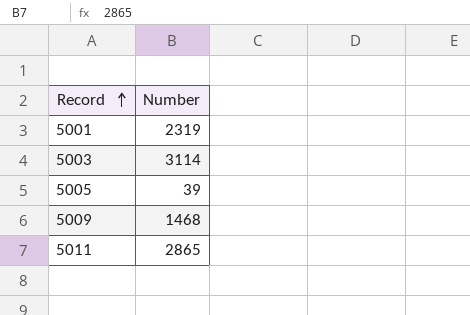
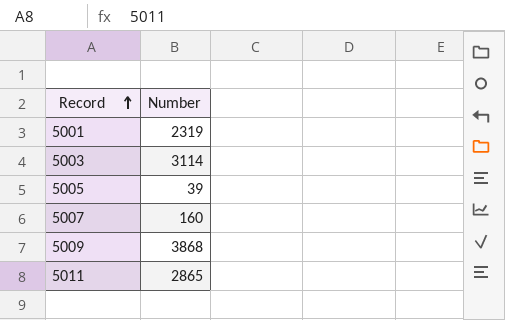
row 5007: none -> 160
5009 | Number: 1468 -> 3868

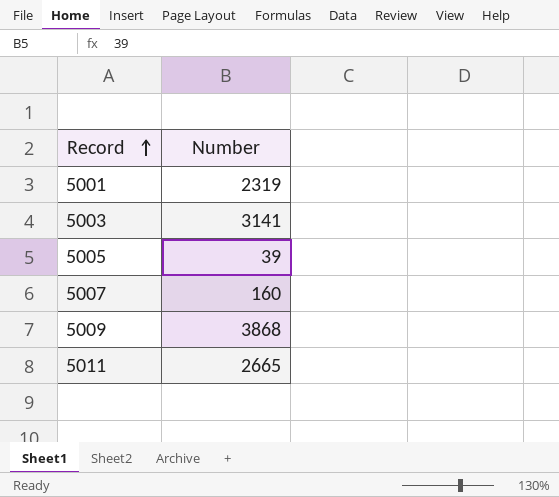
5003 | Number: 3114 -> 3141
5011 | Number: 2865 -> 2665

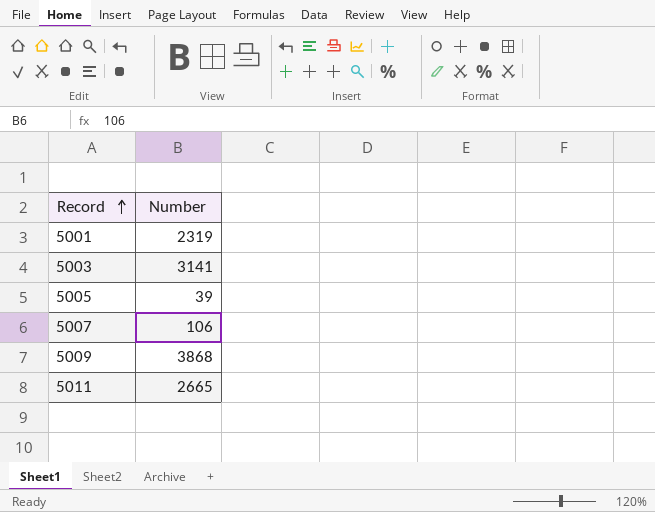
5007 | Number: 160 -> 106

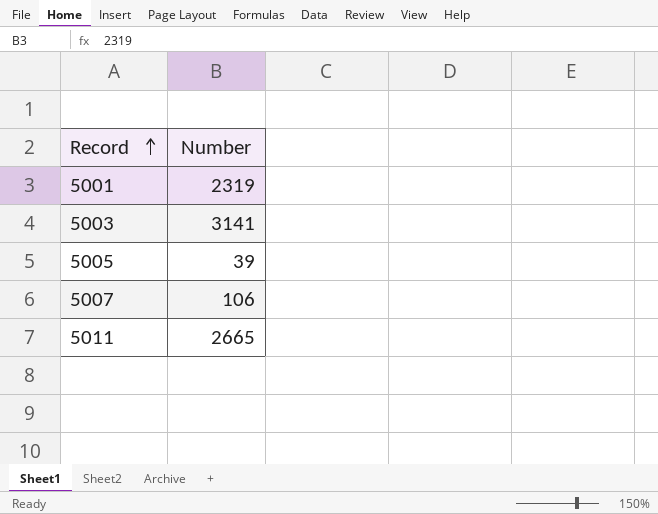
row 5009: 3868 -> none

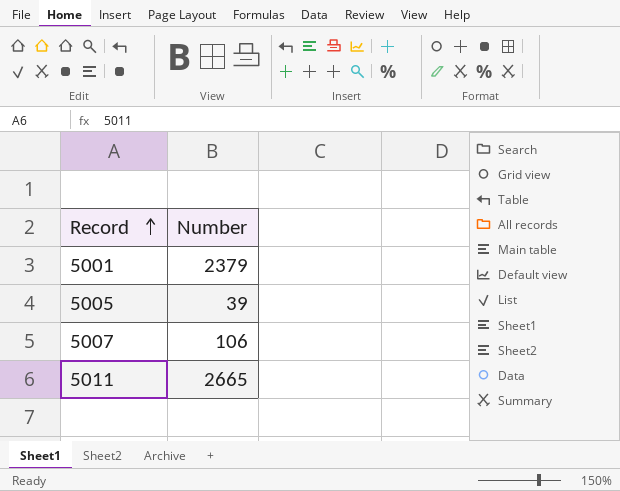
row 5003: 3141 -> none
5001 | Number: 2319 -> 2379

